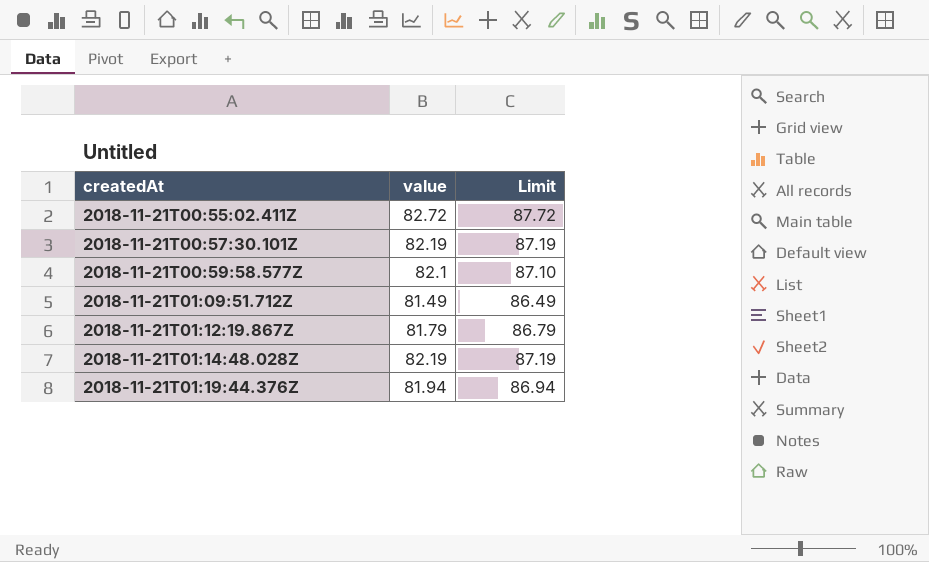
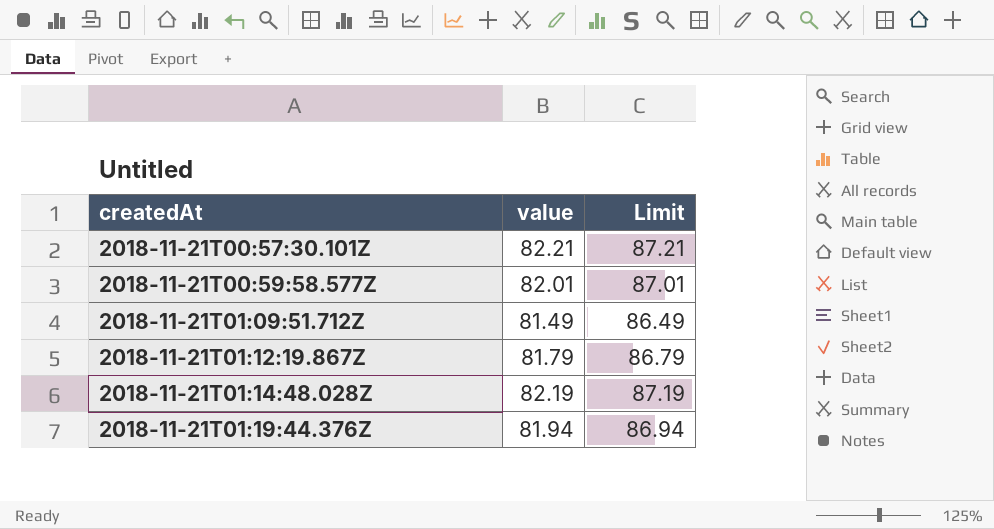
row 2018-11-21T00:55:02.411Z: 82.72 | 87.72 -> none
2018-11-21T00:57:30.101Z | value: 82.19 -> 82.21
2018-11-21T00:57:30.101Z | Limit: 87.19 -> 87.21
2018-11-21T00:59:58.577Z | value: 82.1 -> 82.01
2018-11-21T00:59:58.577Z | Limit: 87.10 -> 87.01

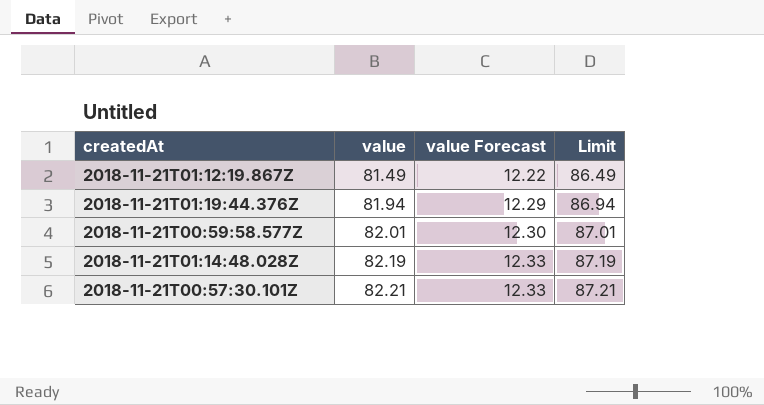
row order: createdAt ascending -> value ascending
column value Forecast | formula: none -> [value] * 0.15
row 2018-11-21T01:09:51.712Z: 81.49 | 86.49 -> none
2018-11-21T01:12:19.867Z | value: 81.79 -> 81.49
2018-11-21T01:12:19.867Z | Limit: 86.79 -> 86.49

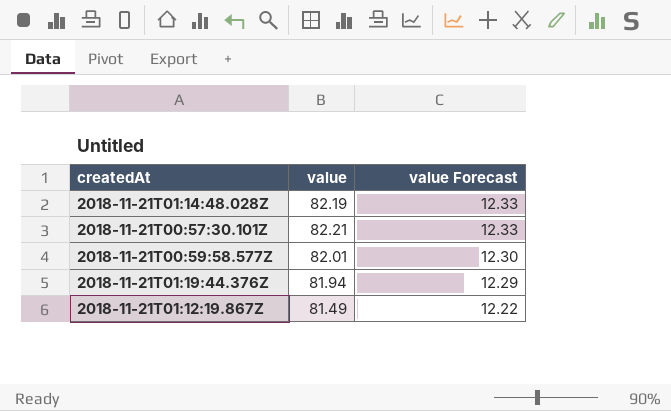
row order: value ascending -> value Forecast descending
column Limit | formula: [value] + 5 -> none

